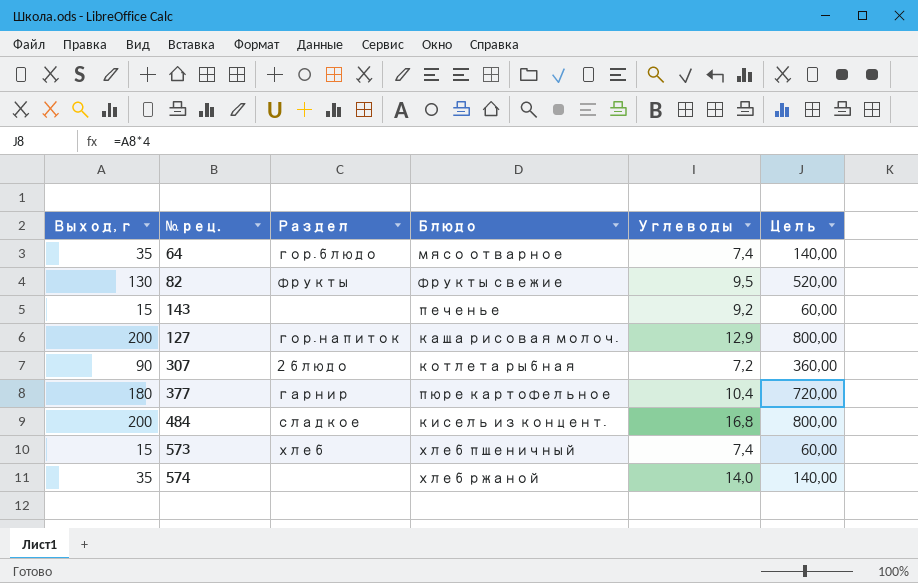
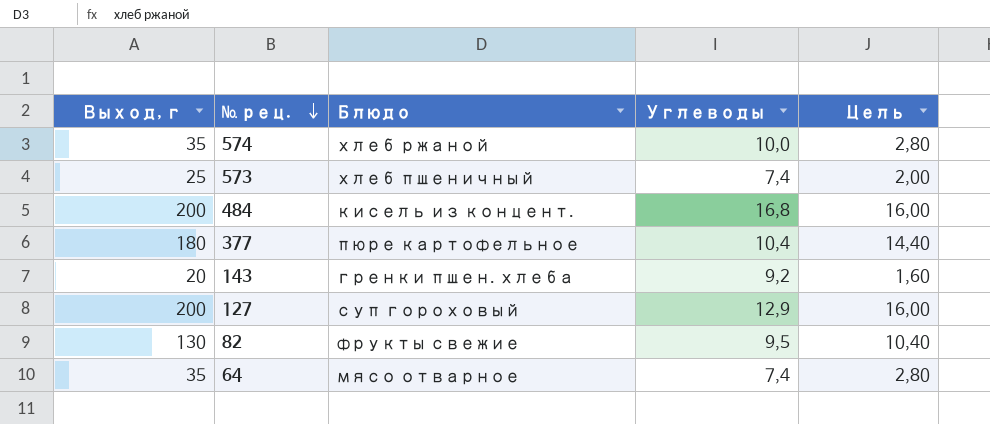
row order: none -> № рец. descending
column Раздел | position: 3 -> none
column Цель | formula: [Выход, г] * 4 -> [Выход, г] * 0,08
row 307: 90 | 2 блюдо | котлета рыбная | 7,2 | 360,00 -> none
574 | Углеводы: 14,0 -> 10,0
573 | Выход, г: 15 -> 25
143 | Выход, г: 15 -> 20
143 | Блюдо: печенье -> гренки пшен. хлеба
127 | Блюдо: каша рисовая молоч. -> суп гороховый

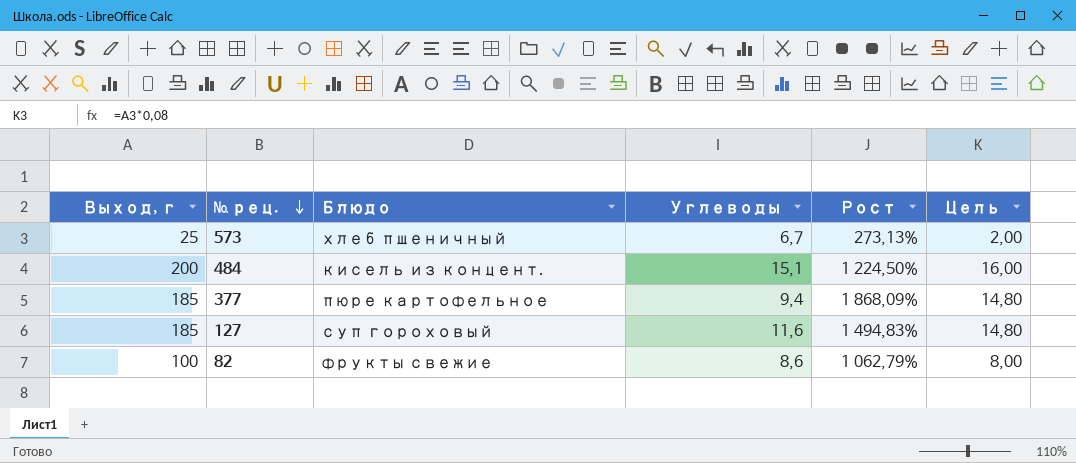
column Рост | formula: none -> ([Выход, г] - [Углеводы]) / [Углеводы]
row 574: 35 | хлеб ржаной | 10,0 | 2,80 -> none
row 143: 20 | гренки пшен. хлеба | 9,2 | 1,60 -> none
row 64: 35 | мясо отварное | 7,4 | 2,80 -> none
573 | Углеводы: 7,4 -> 6,7
484 | Углеводы: 16,8 -> 15,1
377 | Выход, г: 180 -> 185
377 | Углеводы: 10,4 -> 9,4
377 | Цель: 14,40 -> 14,80
127 | Выход, г: 200 -> 185
127 | Углеводы: 12,9 -> 11,6
127 | Цель: 16,00 -> 14,80
82 | Выход, г: 130 -> 100
82 | Углеводы: 9,5 -> 8,6
82 | Цель: 10,40 -> 8,00

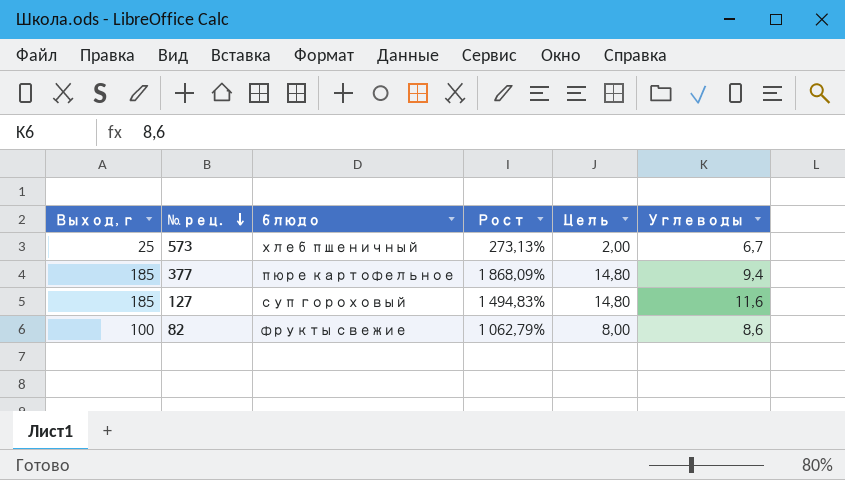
column name: Блюдо -> блюдо
column Углеводы | position: 4 -> 6
row 484: 200 | кисель из концент. | 15,1 | 1 224,50% | 16,00 -> none

